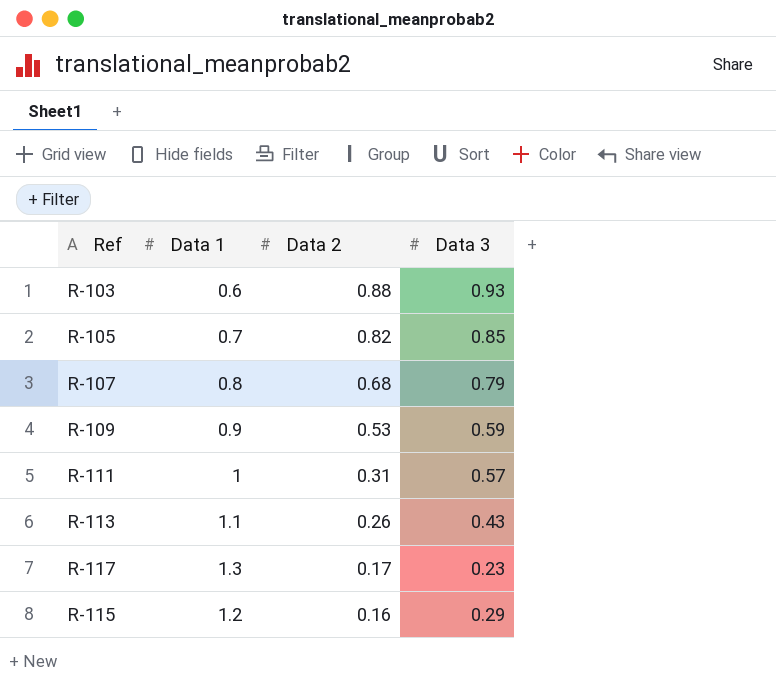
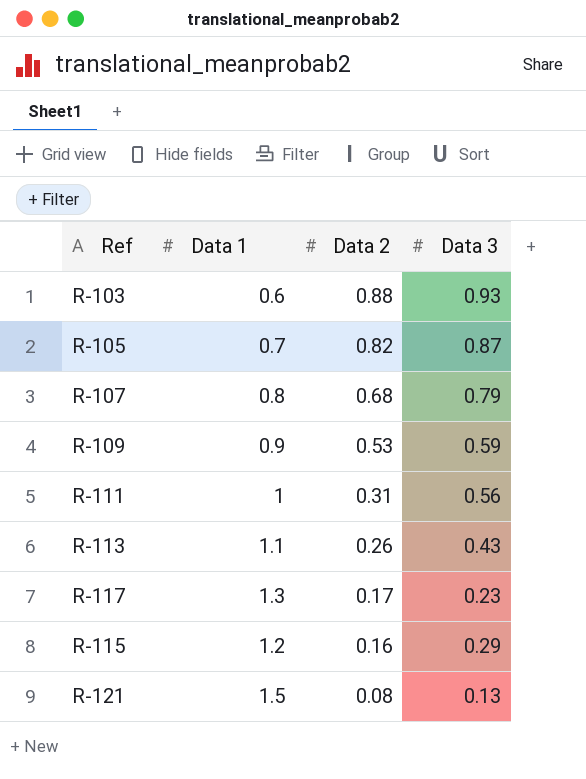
R-105 | Data 3: 0.85 -> 0.87
R-111 | Data 3: 0.57 -> 0.56
row R-121: none -> 1.5 | 0.08 | 0.13

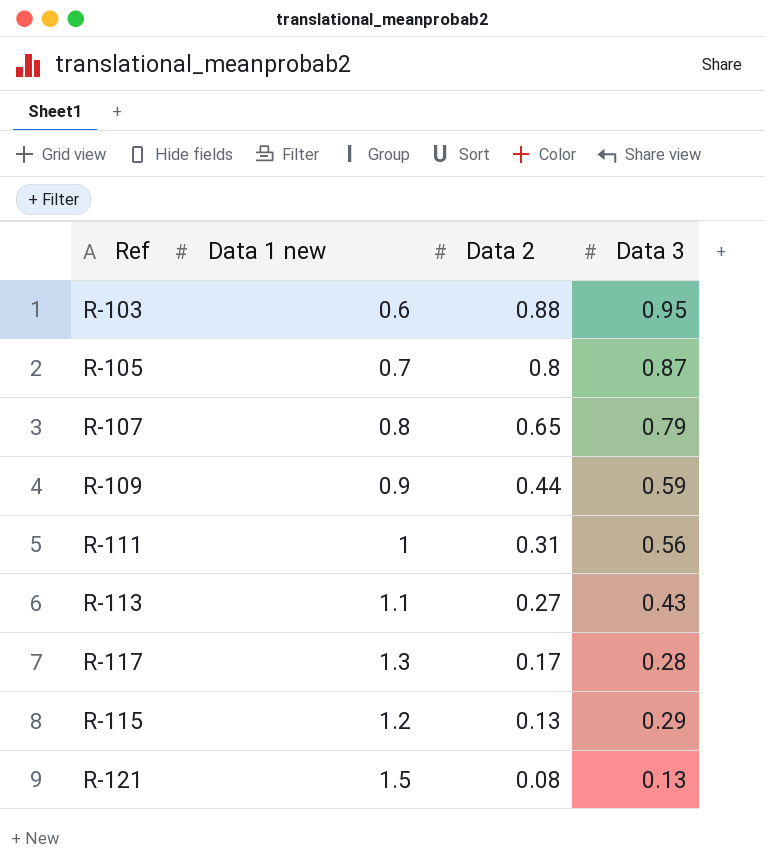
column name: Data 1 -> Data 1 new
R-103 | Data 3: 0.93 -> 0.95
R-105 | Data 2: 0.82 -> 0.8
R-107 | Data 2: 0.68 -> 0.65
R-109 | Data 2: 0.53 -> 0.44
R-113 | Data 2: 0.26 -> 0.27
R-117 | Data 3: 0.23 -> 0.28
R-115 | Data 2: 0.16 -> 0.13

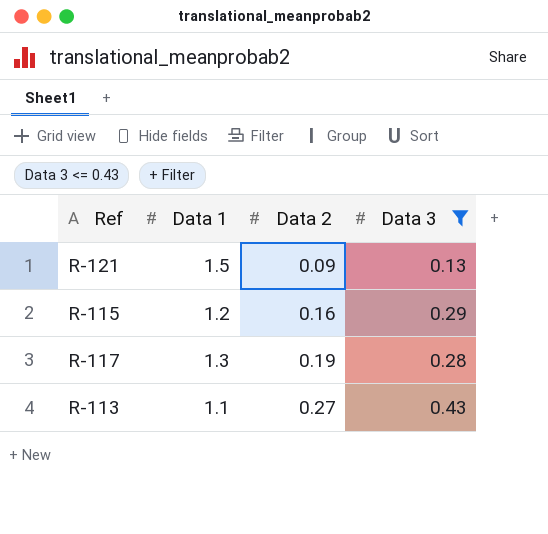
filter: none -> Data 3 <= 0.43
row order: Data 2 descending -> Data 2 ascending
column name: Data 1 new -> Data 1
R-121 | Data 2: 0.08 -> 0.09
R-115 | Data 2: 0.13 -> 0.16
R-117 | Data 2: 0.17 -> 0.19

